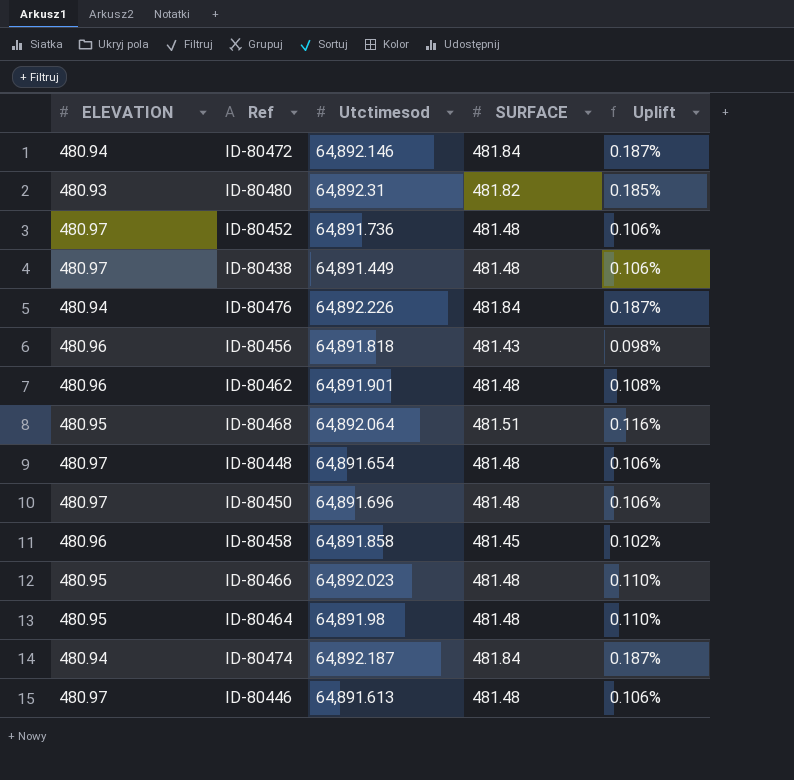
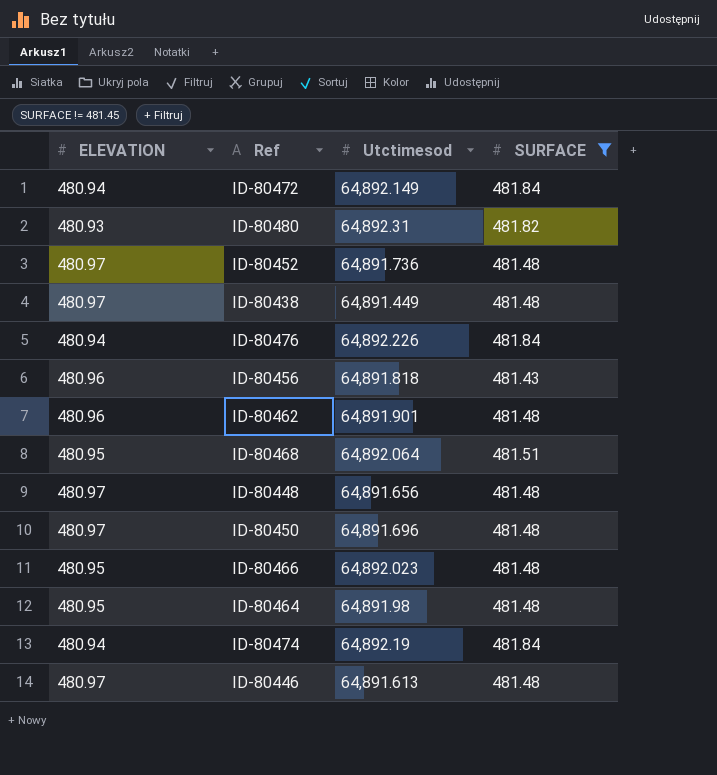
filter: none -> SURFACE != 481.45
column Uplift | formula: ([SURFACE] - [ELEVATION]) / [ELEVATION] -> none
ID-80472 | Utctimesod: 64,892.146 -> 64,892.149
ID-80448 | Utctimesod: 64,891.654 -> 64,891.656
ID-80474 | Utctimesod: 64,892.187 -> 64,892.19

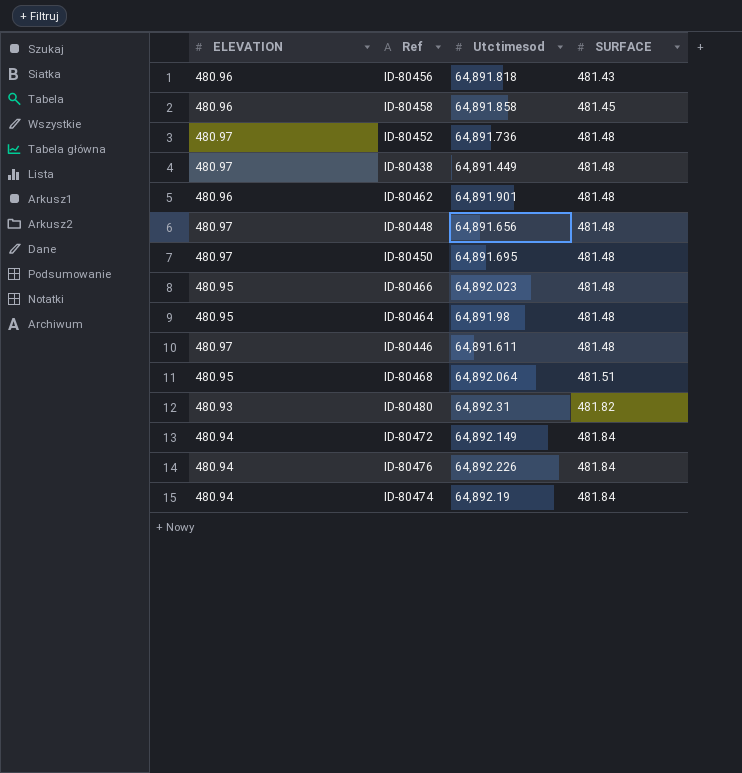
filter: SURFACE != 481.45 -> none
row order: none -> SURFACE ascending
ID-80450 | Utctimesod: 64,891.696 -> 64,891.695
ID-80446 | Utctimesod: 64,891.613 -> 64,891.611

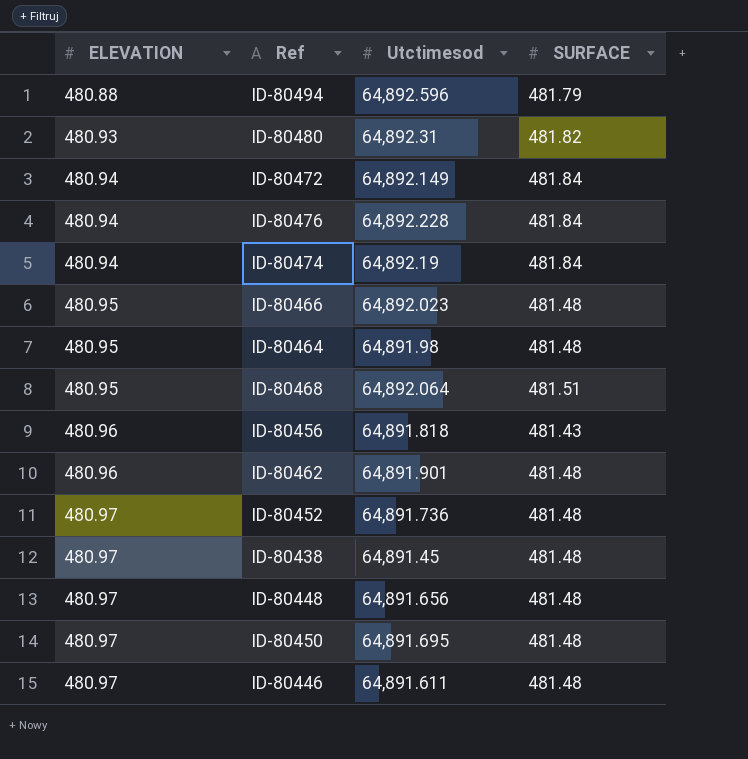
row order: SURFACE ascending -> ELEVATION ascending
row ID-80458: 480.96 | 64,891.858 | 481.45 -> none
row ID-80494: none -> 480.88 | 64,892.596 | 481.79
ID-80476 | Utctimesod: 64,892.226 -> 64,892.228
ID-80438 | Utctimesod: 64,891.449 -> 64,891.45

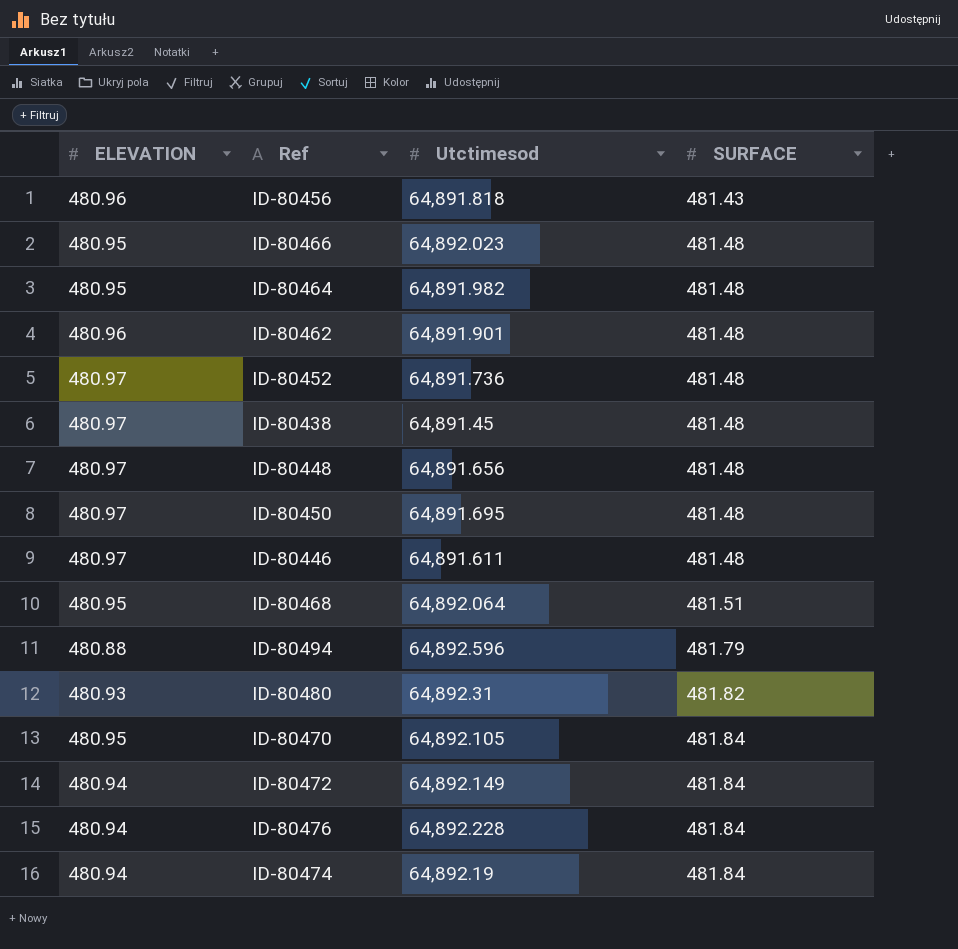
row order: ELEVATION ascending -> SURFACE ascending
ID-80464 | Utctimesod: 64,891.98 -> 64,891.982
row ID-80470: none -> 480.95 | 64,892.105 | 481.84

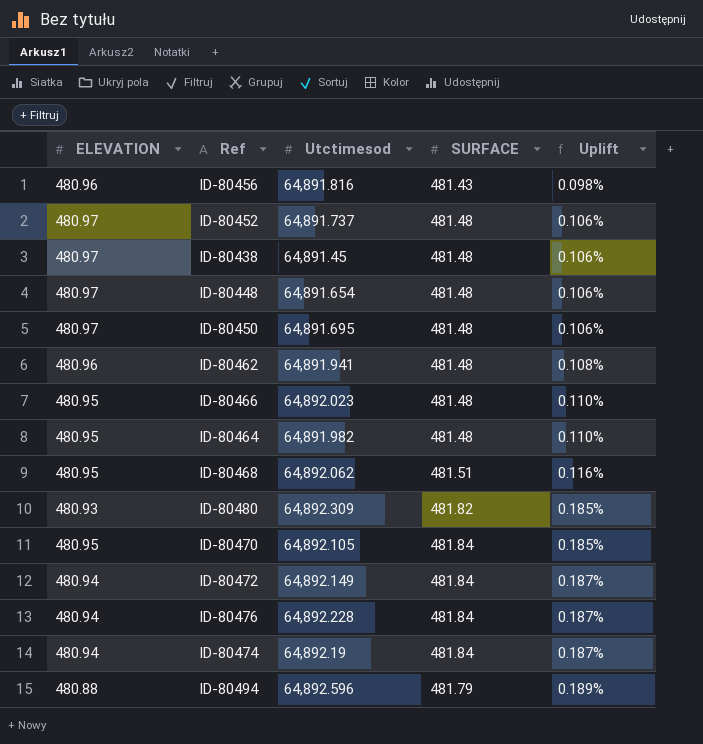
row order: SURFACE ascending -> Uplift ascending
column Uplift | formula: none -> ([SURFACE] - [ELEVATION]) / [ELEVATION]
row ID-80446: 480.97 | 64,891.611 | 481.48 -> none
ID-80456 | Utctimesod: 64,891.818 -> 64,891.816
ID-80452 | Utctimesod: 64,891.736 -> 64,891.737
ID-80448 | Utctimesod: 64,891.656 -> 64,891.654
ID-80462 | Utctimesod: 64,891.901 -> 64,891.941
ID-80468 | Utctimesod: 64,892.064 -> 64,892.062
ID-80480 | Utctimesod: 64,892.31 -> 64,892.309

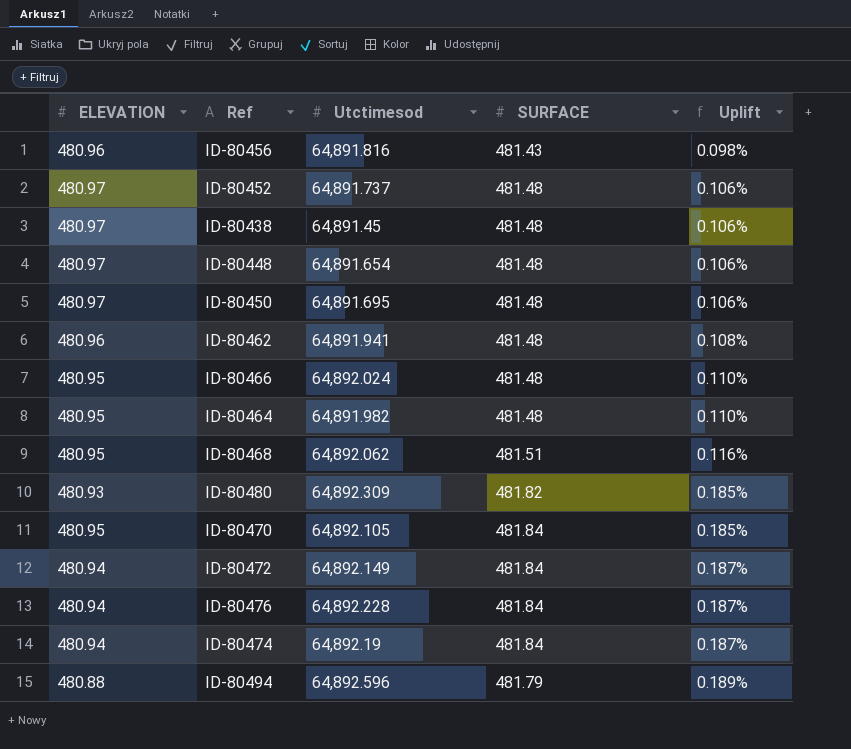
ID-80466 | Utctimesod: 64,892.023 -> 64,892.024

